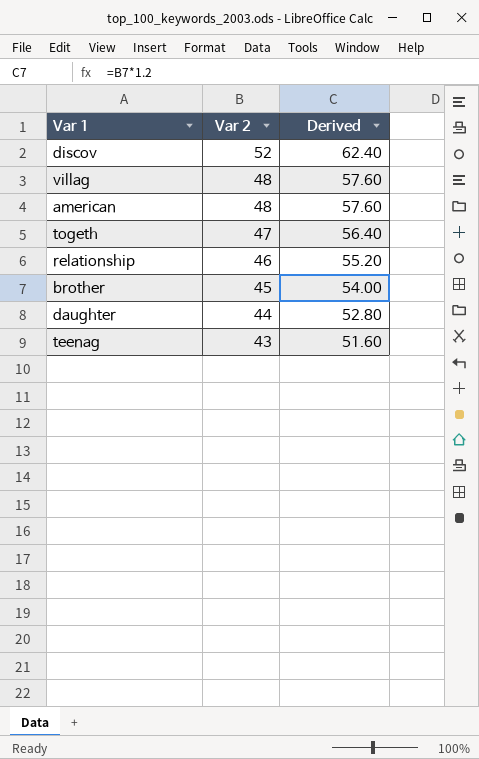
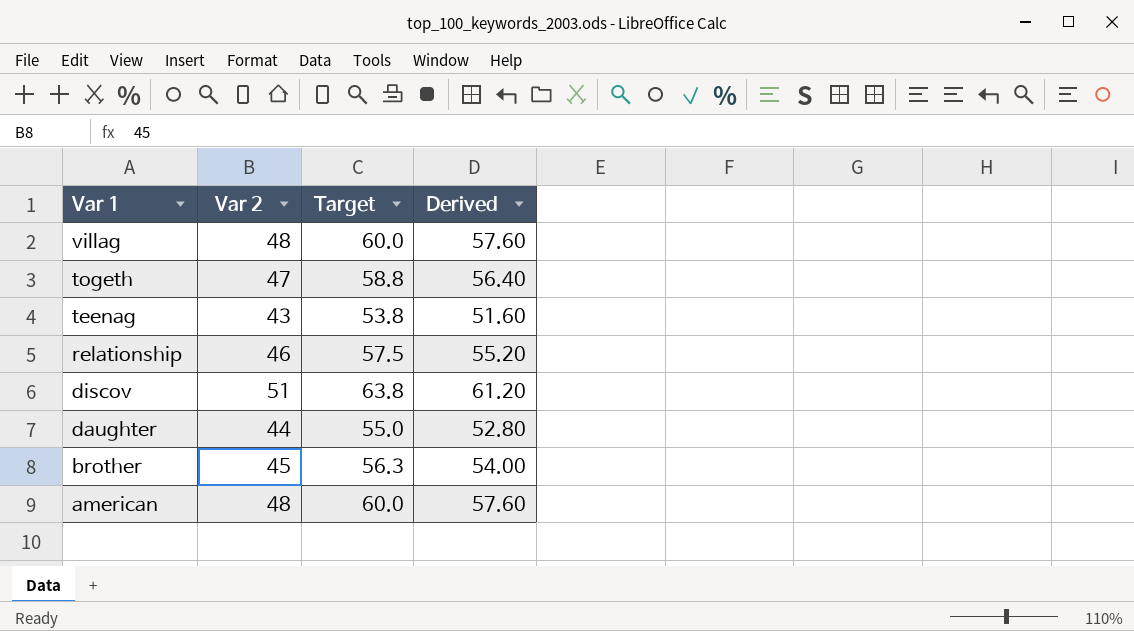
row order: Var 2 descending -> Var 1 descending
column Target | formula: none -> [Var 2] * 1.25
discov | Var 2: 52 -> 51
discov | Derived: 62.40 -> 61.20

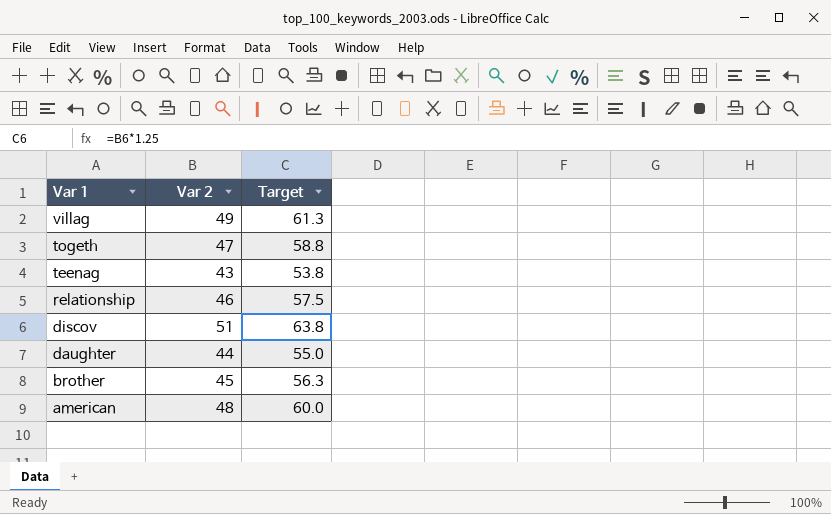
column Derived | formula: [Var 2] * 1.2 -> none
villag | Var 2: 48 -> 49
villag | Target: 60.0 -> 61.3

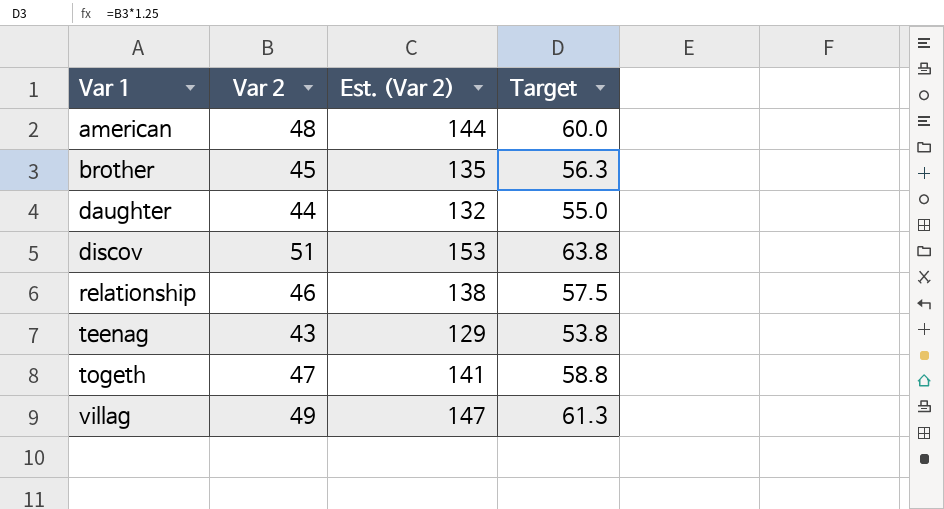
row order: Var 1 descending -> Var 1 ascending
column Est. (Var 2) | formula: none -> [Var 2] * 3

